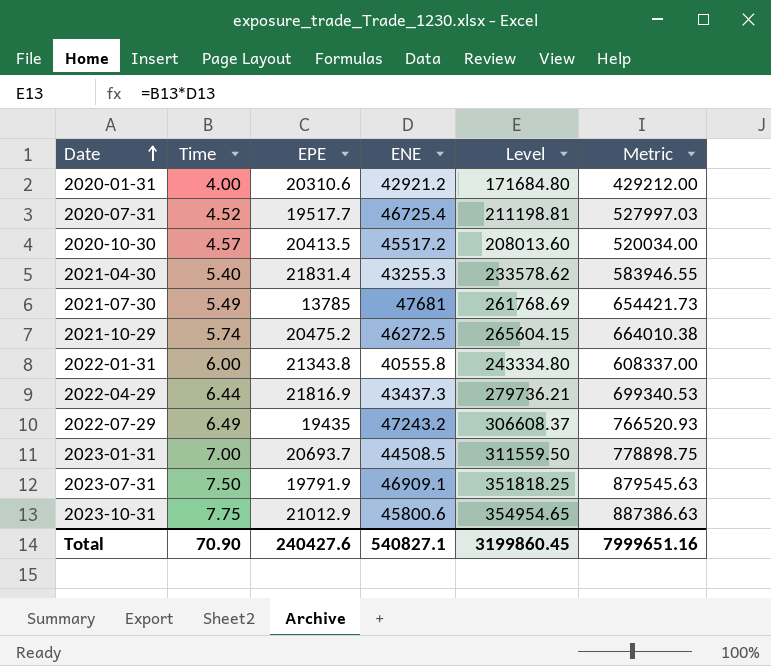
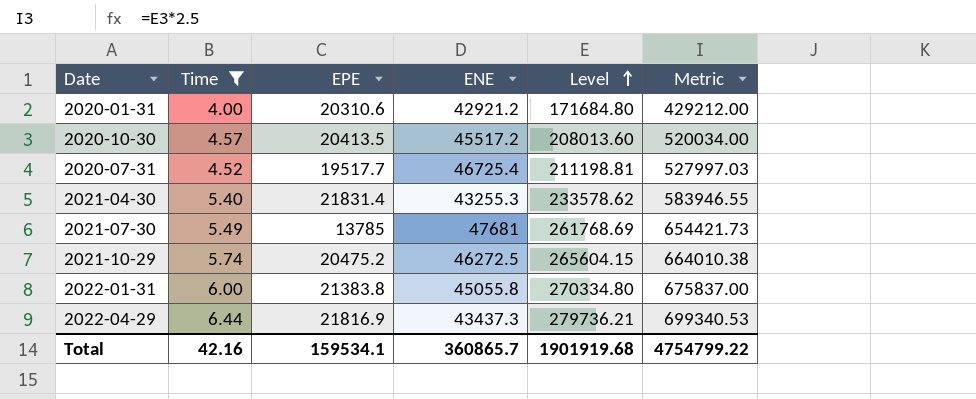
filter: none -> Time <= 6.44
row order: Date ascending -> Level ascending
2022-01-31 | EPE: 21343.8 -> 21383.8
2022-01-31 | ENE: 40555.8 -> 45055.8
2022-01-31 | Level: 243334.80 -> 270334.80
2022-01-31 | Metric: 608337.00 -> 675837.00
Total | Time: 70.90 -> 42.16
Total | EPE: 240427.6 -> 159534.1
Total | ENE: 540827.1 -> 360865.7
Total | Level: 3199860.45 -> 1901919.68
Total | Metric: 7999651.16 -> 4754799.22

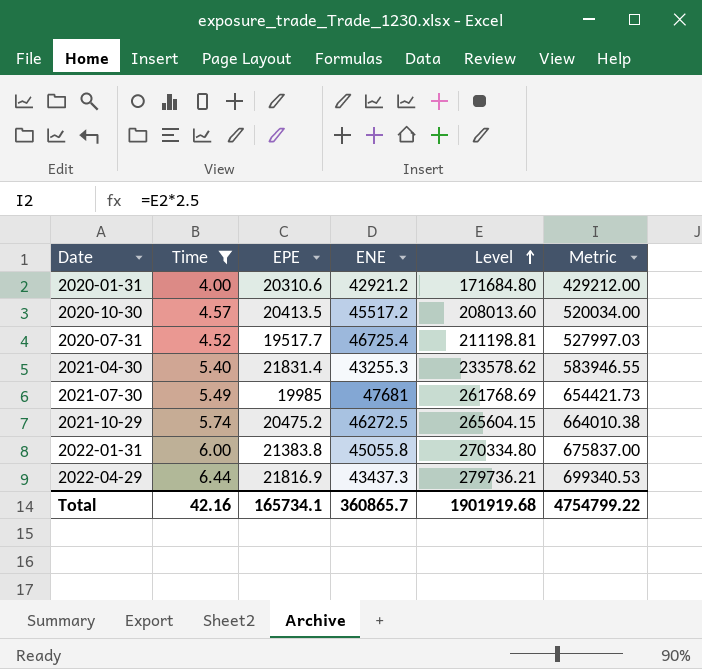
2021-07-30 | EPE: 13785 -> 19985
Total | EPE: 159534.1 -> 165734.1

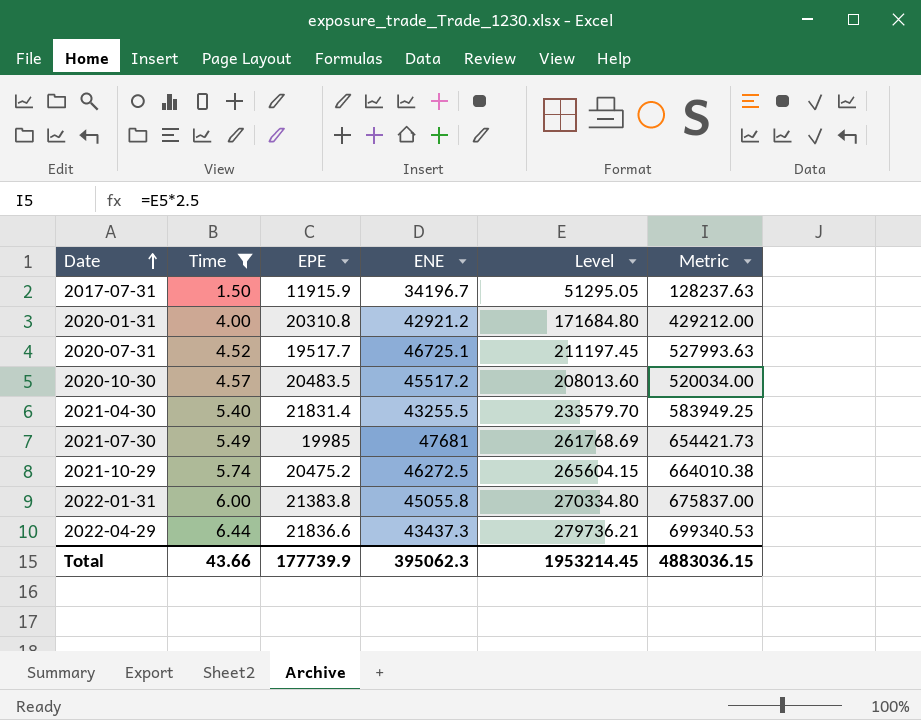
row order: Level ascending -> Date ascending
row 2017-07-31: none -> 1.50 | 11915.9 | 34196.7 | 51295.05 | 128237.63
2020-01-31 | EPE: 20310.6 -> 20310.8
2020-07-31 | ENE: 46725.4 -> 46725.1
2020-07-31 | Level: 211198.81 -> 211197.45
2020-07-31 | Metric: 527997.03 -> 527993.63
2020-10-30 | EPE: 20413.5 -> 20483.5
2021-04-30 | ENE: 43255.3 -> 43255.5
2021-04-30 | Level: 233578.62 -> 233579.70
2021-04-30 | Metric: 583946.55 -> 583949.25
2022-04-29 | EPE: 21816.9 -> 21836.6
Total | Time: 42.16 -> 43.66
Total | EPE: 165734.1 -> 177739.9
Total | ENE: 360865.7 -> 395062.3
Total | Level: 1901919.68 -> 1953214.45
Total | Metric: 4754799.22 -> 4883036.15

